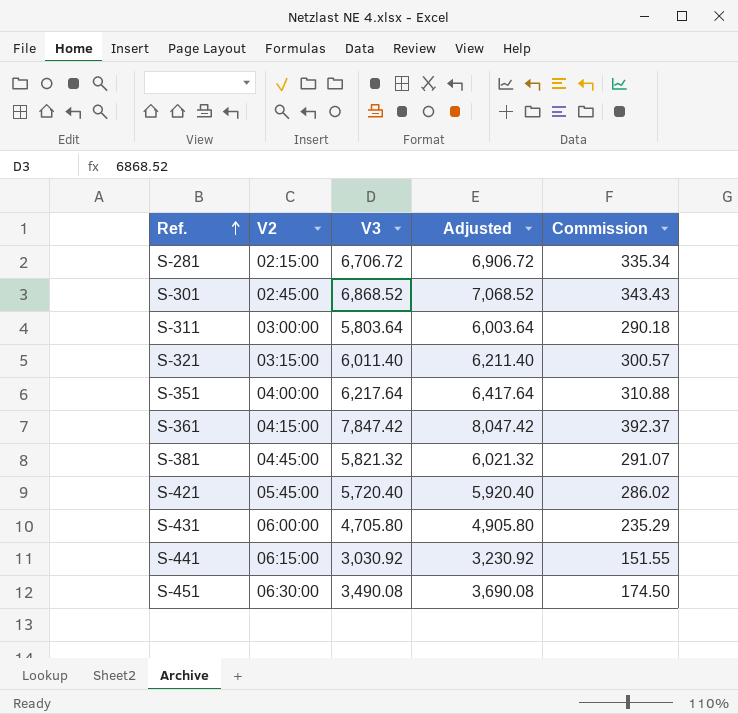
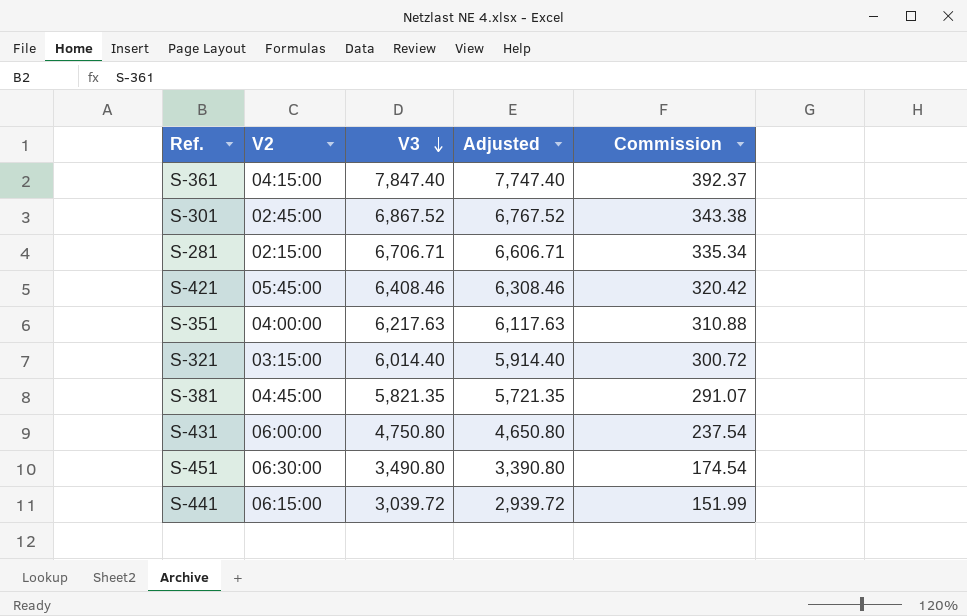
row order: Ref. ascending -> V3 descending
column Adjusted | formula: [V3] + 200 -> [V3] - 100
row S-311: 03:00:00 | 5,803.64 | 6,003.64 | 290.18 -> none
S-361 | V3: 7,847.42 -> 7,847.40
S-301 | V3: 6,868.52 -> 6,867.52
S-301 | Commission: 343.43 -> 343.38
S-281 | V3: 6,706.72 -> 6,706.71
S-421 | V3: 5,720.40 -> 6,408.46
S-421 | Commission: 286.02 -> 320.42
S-351 | V3: 6,217.64 -> 6,217.63
S-321 | V3: 6,011.40 -> 6,014.40
S-321 | Commission: 300.57 -> 300.72
S-381 | V3: 5,821.32 -> 5,821.35
S-431 | V3: 4,705.80 -> 4,750.80
S-431 | Commission: 235.29 -> 237.54
S-451 | V3: 3,490.08 -> 3,490.80
S-451 | Commission: 174.50 -> 174.54
S-441 | V3: 3,030.92 -> 3,039.72
S-441 | Commission: 151.55 -> 151.99

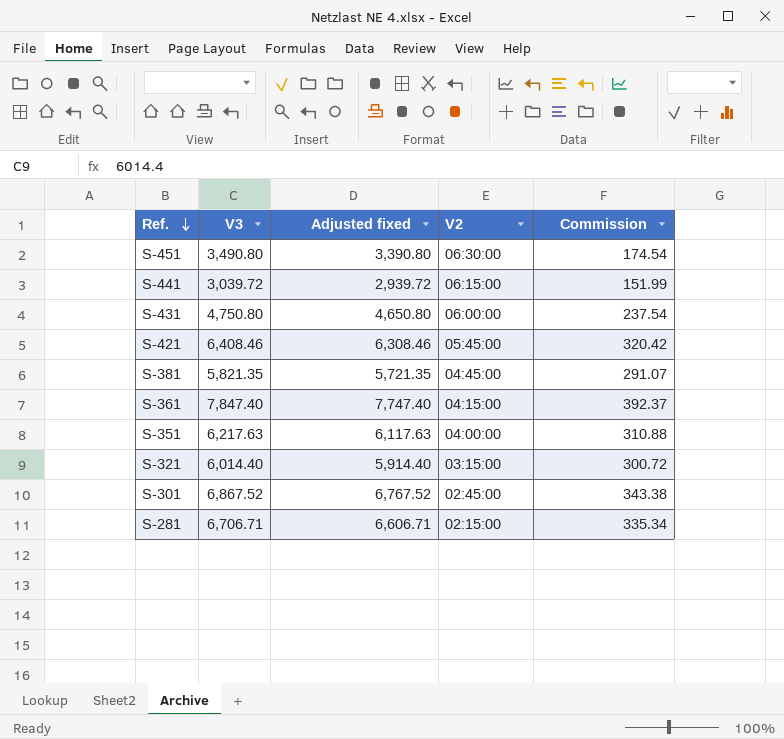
row order: V3 descending -> Ref. descending
column name: Adjusted -> Adjusted fixed
column V2 | position: 2 -> 4

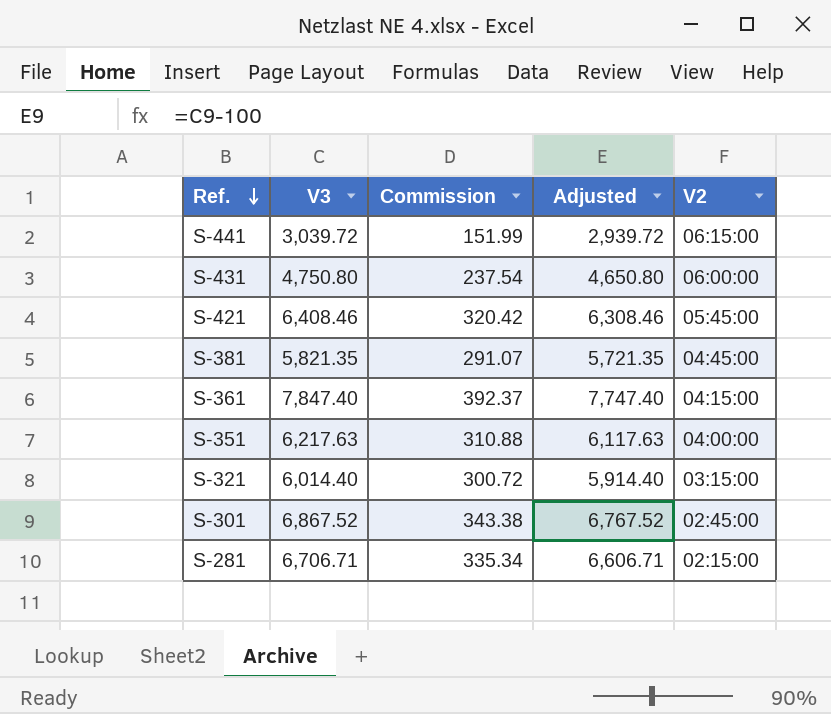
column Commission | position: 5 -> 3
column name: Adjusted fixed -> Adjusted
row S-451: 3,490.80 | 3,390.80 | 06:30:00 | 174.54 -> none

